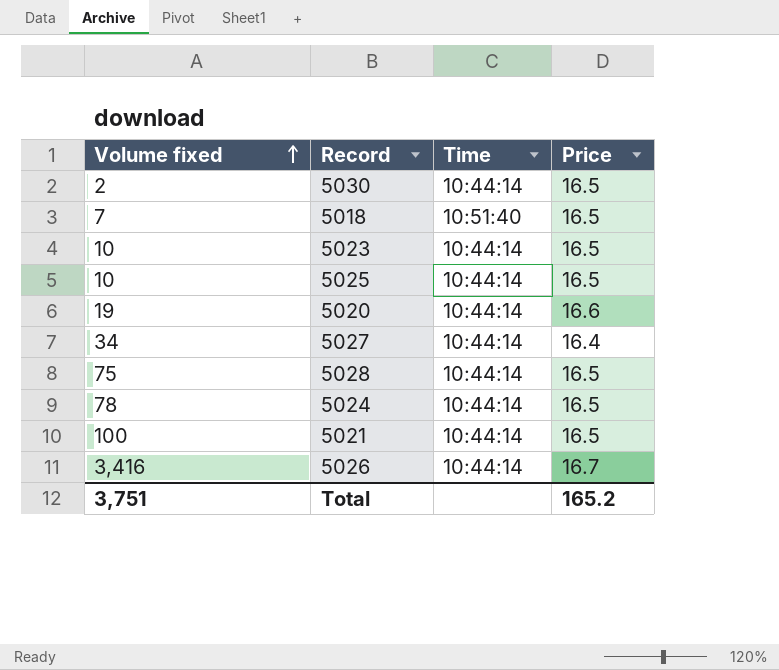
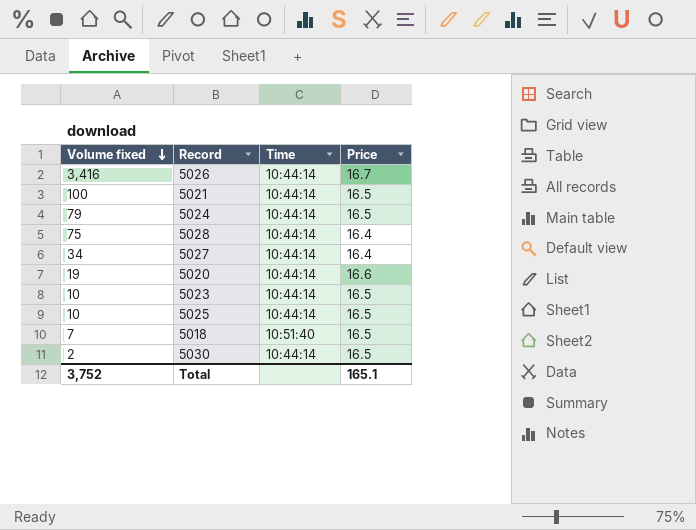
row order: Volume fixed ascending -> Volume fixed descending
5024 | Volume fixed: 78 -> 79
5028 | Price: 16.5 -> 16.4
Total | Volume fixed: 3,751 -> 3,752
Total | Price: 165.2 -> 165.1

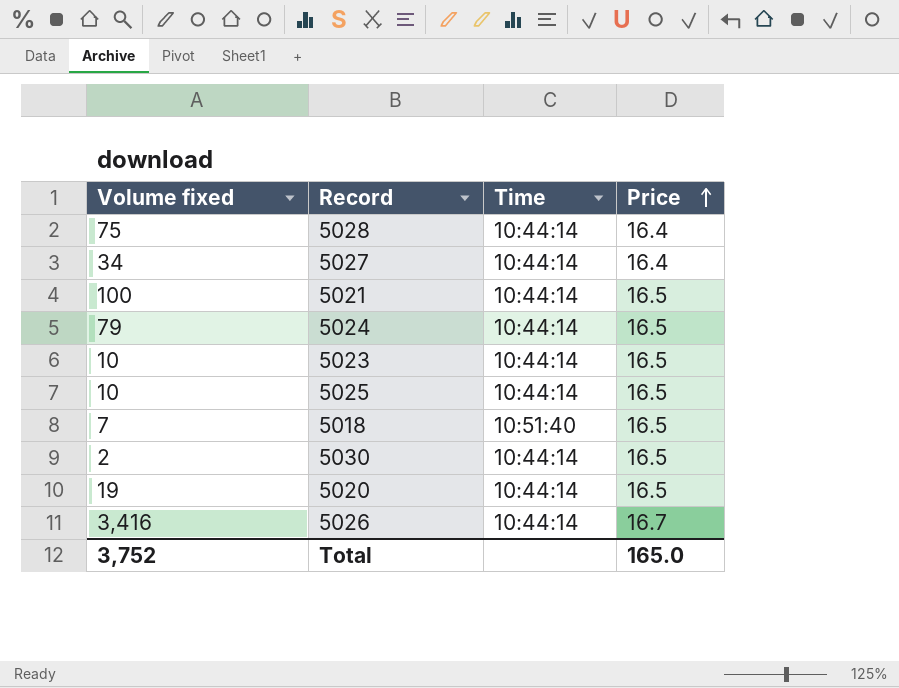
row order: Volume fixed descending -> Price ascending
5020 | Price: 16.6 -> 16.5
Total | Price: 165.1 -> 165.0

